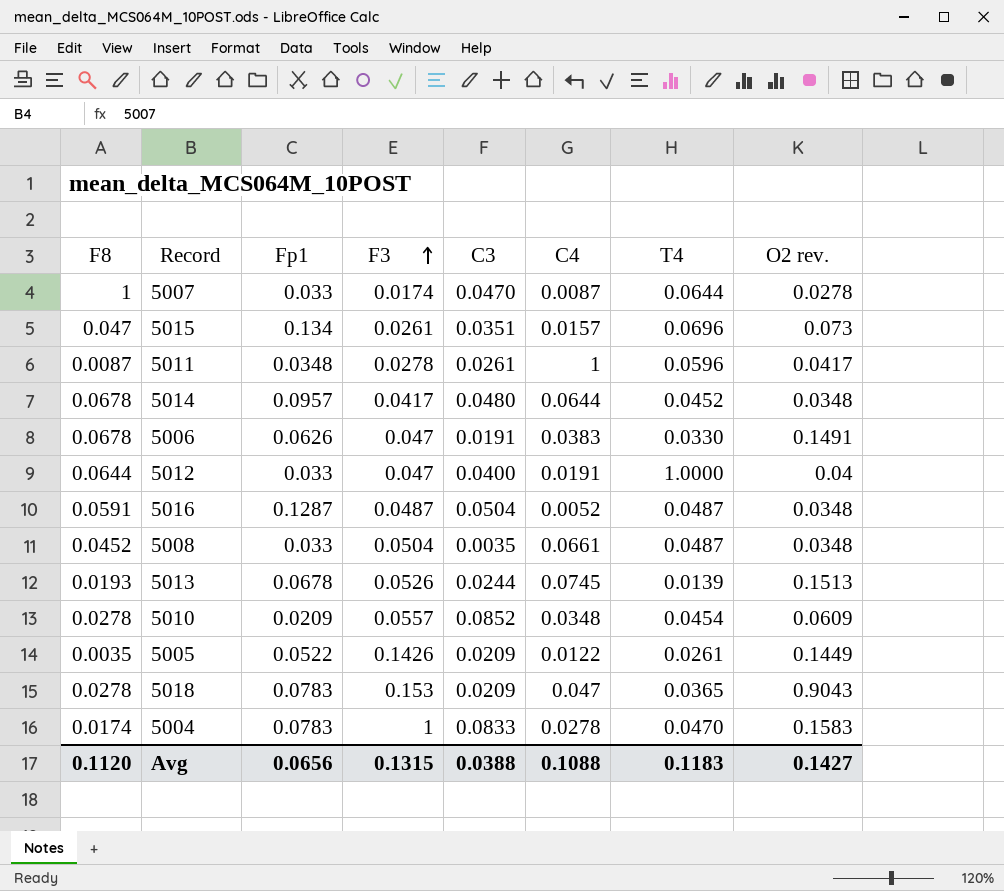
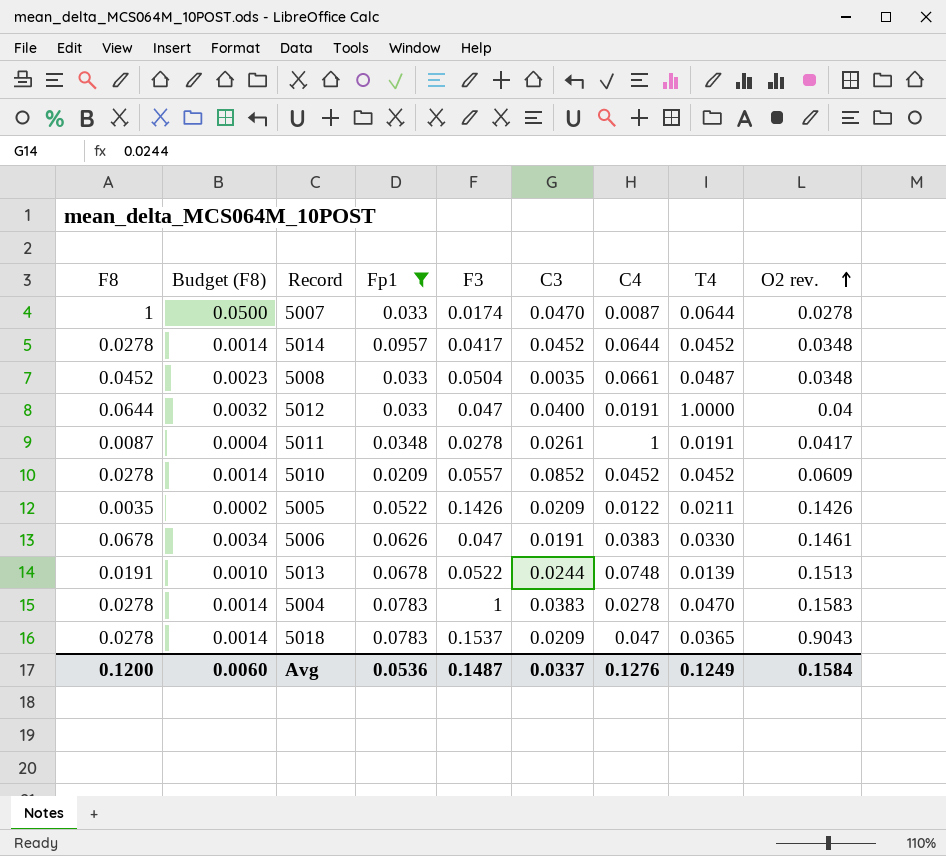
filter: none -> Fp1 <= 0.0957
row order: F3 ascending -> O2 rev. ascending
column Budget (F8) | formula: none -> [F8] * 0.05
5014 | F8: 0.0678 -> 0.0278
5014 | C3: 0.0480 -> 0.0452
5011 | T4: 0.0596 -> 0.0191
5010 | C4: 0.0348 -> 0.0452
5010 | T4: 0.0454 -> 0.0452
5005 | T4: 0.0261 -> 0.0211
5005 | O2 rev.: 0.1449 -> 0.1426
5006 | O2 rev.: 0.1491 -> 0.1461
5013 | F8: 0.0193 -> 0.0191
5013 | F3: 0.0526 -> 0.0522
5013 | C4: 0.0745 -> 0.0748
5004 | F8: 0.0174 -> 0.0278
5004 | C3: 0.0833 -> 0.0383
5018 | F3: 0.153 -> 0.1537
Avg | F8: 0.1120 -> 0.1200
Avg | Fp1: 0.0656 -> 0.0536
Avg | F3: 0.1315 -> 0.1487
Avg | C3: 0.0388 -> 0.0337
Avg | C4: 0.1088 -> 0.1276
Avg | T4: 0.1183 -> 0.1249
Avg | O2 rev.: 0.1427 -> 0.1584

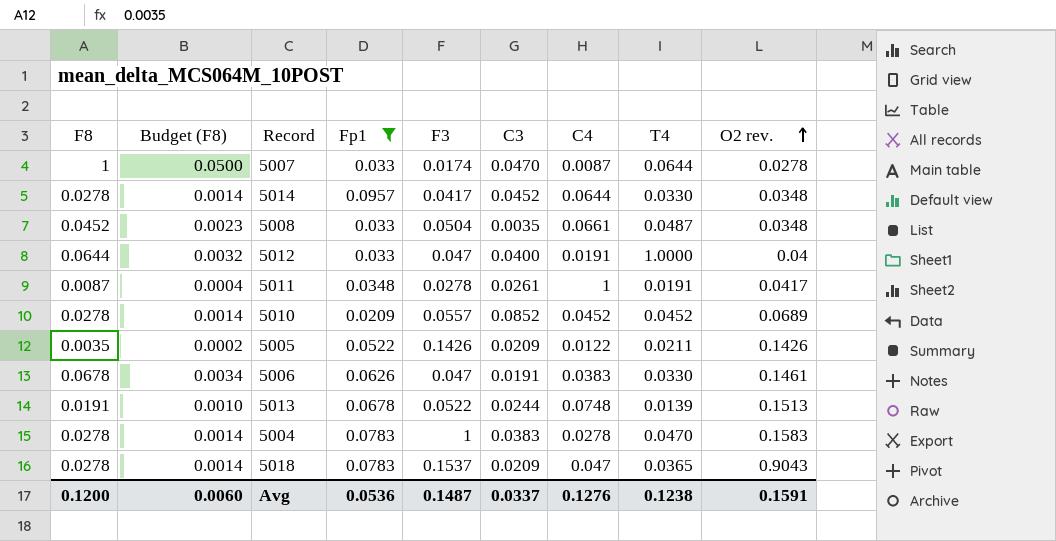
5014 | T4: 0.0452 -> 0.0330
5010 | O2 rev.: 0.0609 -> 0.0689
Avg | T4: 0.1249 -> 0.1238
Avg | O2 rev.: 0.1584 -> 0.1591

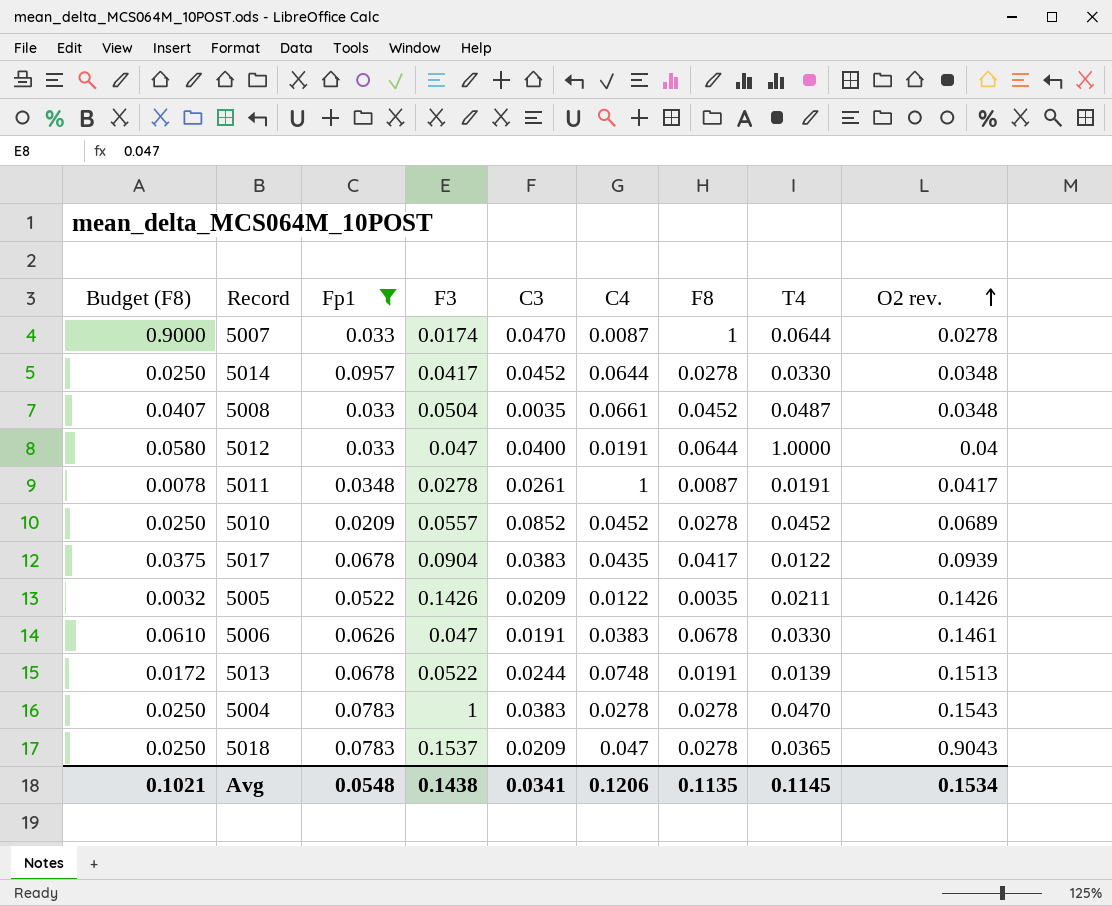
column Budget (F8) | formula: [F8] * 0.05 -> [F8] * 0.9
column F8 | position: 1 -> 7
row 5017: none -> 0.0375 | 0.0678 | 0.0904 | 0.0383 | 0.0435 | 0.0417 | 0.0122 | 0.0939
5004 | O2 rev.: 0.1583 -> 0.1543
Avg | Budget (F8): 0.0060 -> 0.1021
Avg | Fp1: 0.0536 -> 0.0548
Avg | F3: 0.1487 -> 0.1438
Avg | C3: 0.0337 -> 0.0341
Avg | C4: 0.1276 -> 0.1206
Avg | F8: 0.1200 -> 0.1135
Avg | T4: 0.1238 -> 0.1145
Avg | O2 rev.: 0.1591 -> 0.1534

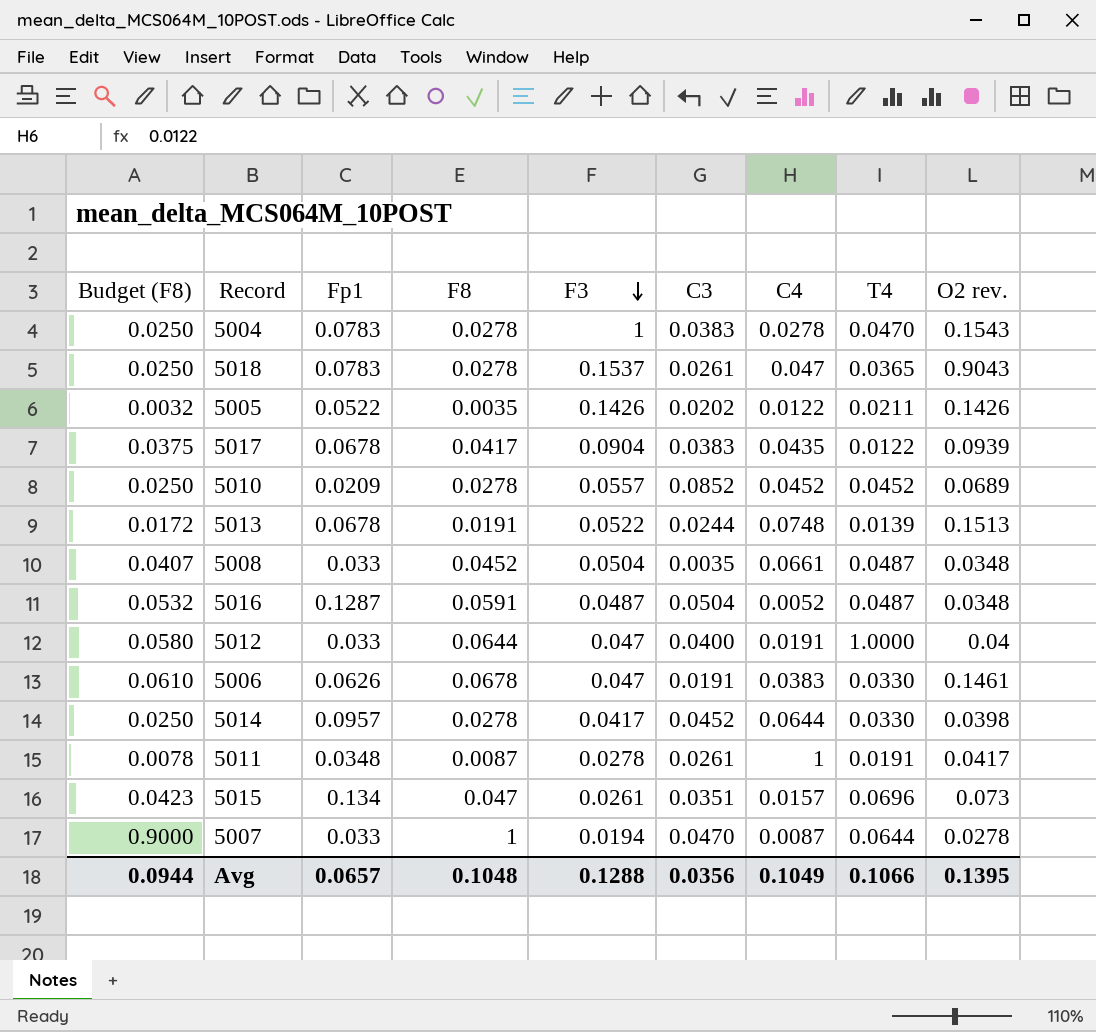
filter: Fp1 <= 0.0957 -> none
row order: O2 rev. ascending -> F3 descending
column F8 | position: 7 -> 4
5018 | C3: 0.0209 -> 0.0261
5005 | C3: 0.0209 -> 0.0202
5014 | O2 rev.: 0.0348 -> 0.0398
5007 | F3: 0.0174 -> 0.0194
Avg | Budget (F8): 0.1021 -> 0.0944
Avg | Fp1: 0.0548 -> 0.0657
Avg | F8: 0.1135 -> 0.1048
Avg | F3: 0.1438 -> 0.1288
Avg | C3: 0.0341 -> 0.0356
Avg | C4: 0.1206 -> 0.1049
Avg | T4: 0.1145 -> 0.1066
Avg | O2 rev.: 0.1534 -> 0.1395

